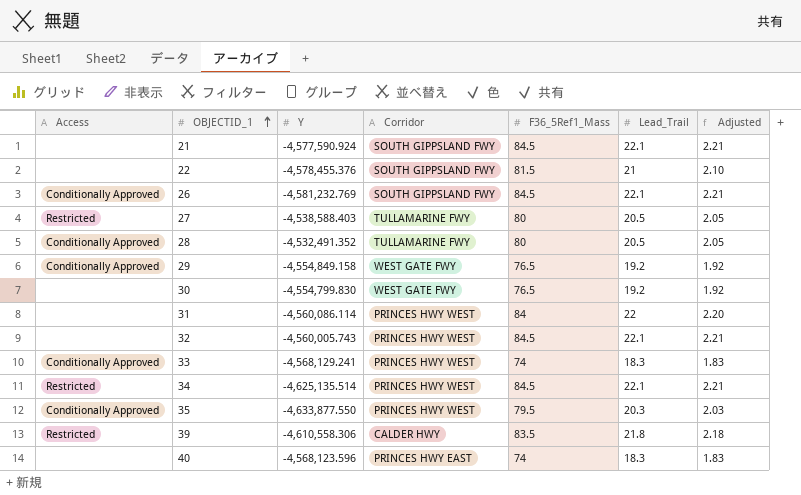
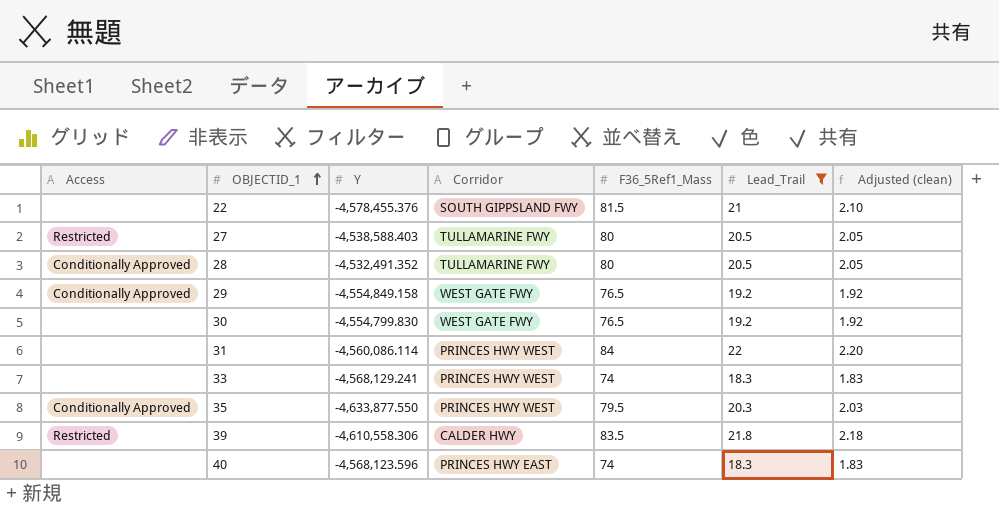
filter: none -> Lead_Trail != 22.1
column name: Adjusted -> Adjusted (clean)
33 | Access: Conditionally Approved -> none

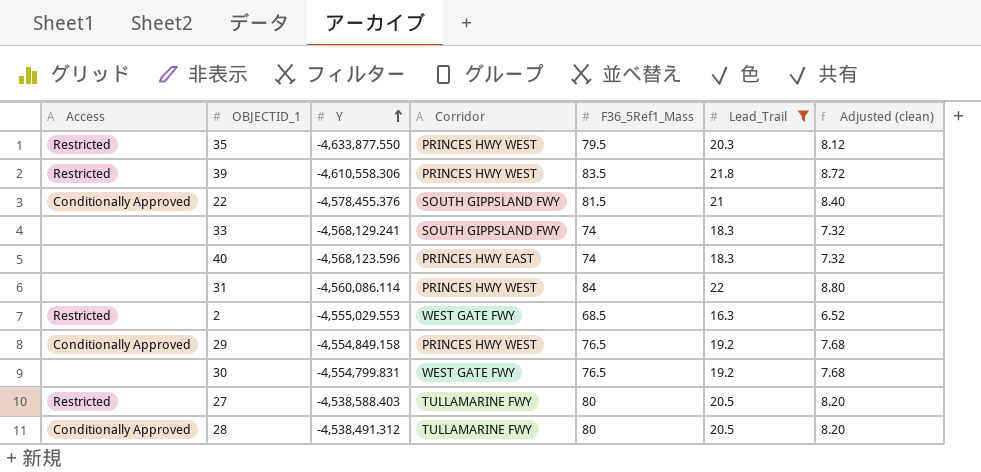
row order: OBJECTID_1 ascending -> Y ascending
column Adjusted (clean) | formula: [Lead_Trail] * 0.1 -> [Lead_Trail] * 0.4
35 | Access: Conditionally Approved -> Restricted
39 | Corridor: CALDER HWY -> PRINCES HWY WEST
22 | Access: none -> Conditionally Approved
33 | Corridor: PRINCES HWY WEST -> SOUTH GIPPSLAND FWY
row 2: none -> Restricted | -4,555,029.553 | WEST GATE FWY | 68.5 | 16.3 | 6.52
29 | Corridor: WEST GATE FWY -> PRINCES HWY WEST
30 | Y: -4,554,799.830 -> -4,554,799.831
28 | Y: -4,532,491.352 -> -4,538,491.312

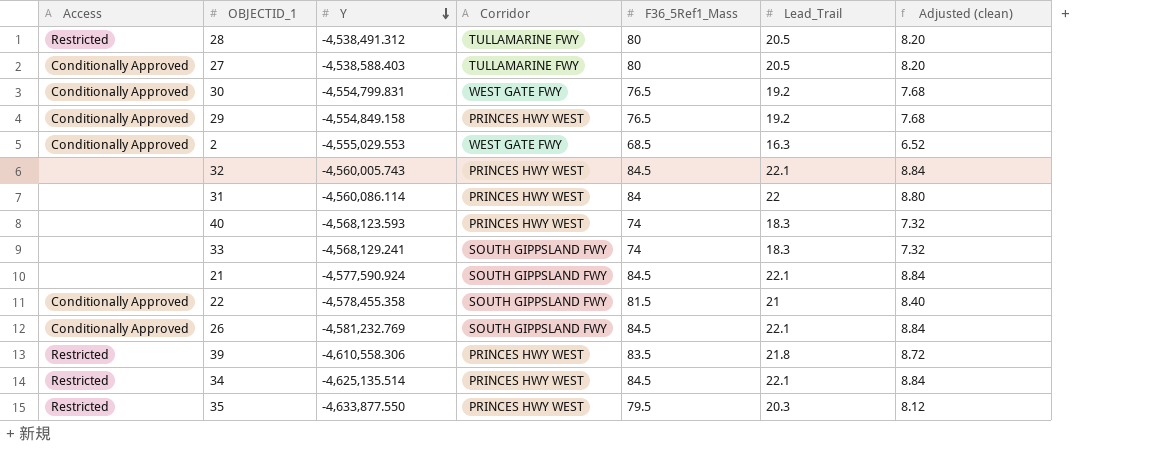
filter: Lead_Trail != 22.1 -> none
row order: Y ascending -> Y descending
28 | Access: Conditionally Approved -> Restricted
27 | Access: Restricted -> Conditionally Approved
30 | Access: none -> Conditionally Approved
2 | Access: Restricted -> Conditionally Approved
40 | Y: -4,568,123.596 -> -4,568,123.593
40 | Corridor: PRINCES HWY EAST -> PRINCES HWY WEST
22 | Y: -4,578,455.376 -> -4,578,455.358

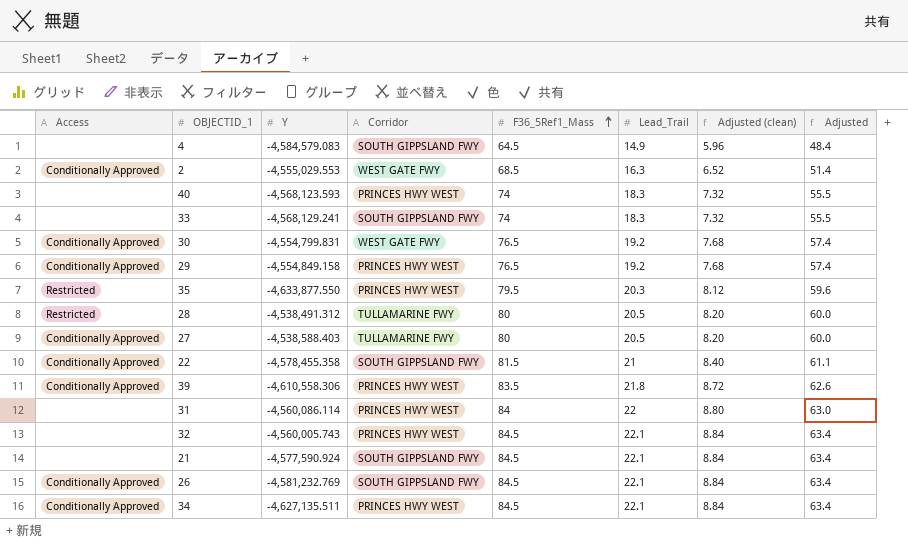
row order: Y descending -> F36_5Ref1_Mass ascending
column Adjusted | formula: none -> [F36_5Ref1_Mass] * 0.75
row 4: none -> none | -4,584,579.083 | SOUTH GIPPSLAND FWY | 64.5 | 14.9 | 5.96 | 48.4
39 | Access: Restricted -> Conditionally Approved
34 | Access: Restricted -> Conditionally Approved
34 | Y: -4,625,135.514 -> -4,627,135.511

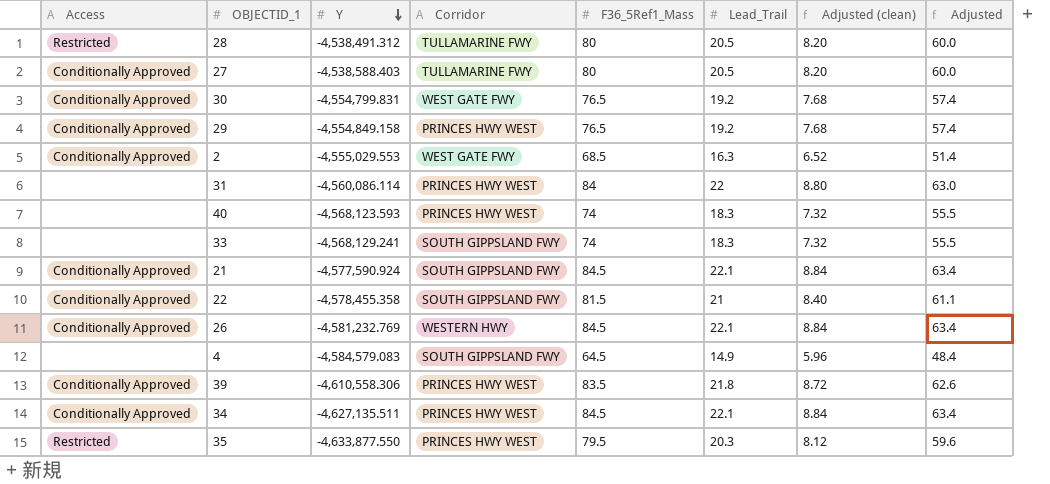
row order: F36_5Ref1_Mass ascending -> Y descending
row 32: none | -4,560,005.743 | PRINCES HWY WEST | 84.5 | 22.1 | 8.84 | 63.4 -> none
21 | Access: none -> Conditionally Approved
26 | Corridor: SOUTH GIPPSLAND FWY -> WESTERN HWY

